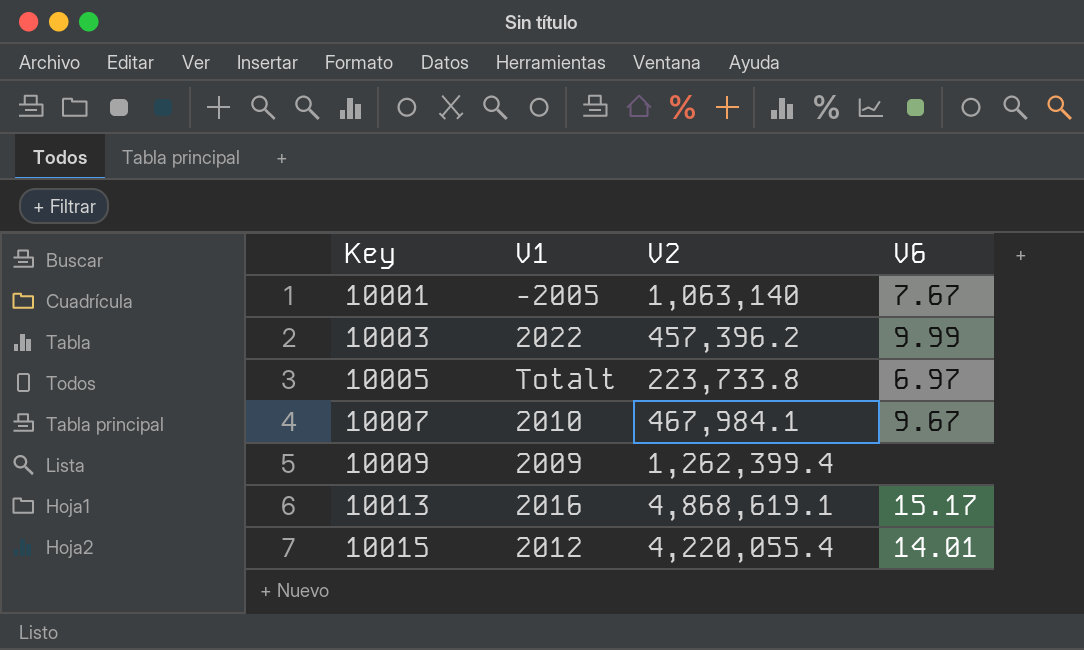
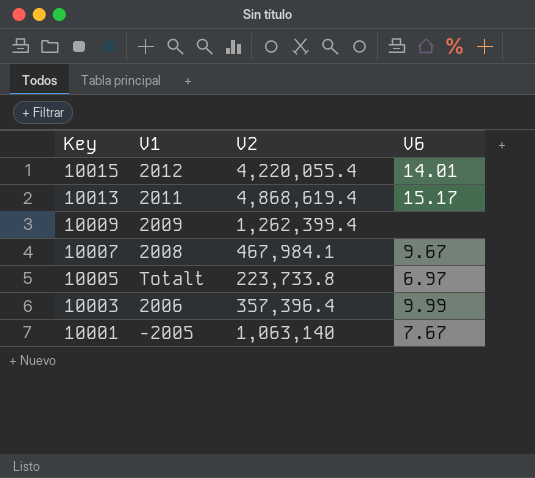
row order: Key ascending -> Key descending
10013 | V1: 2016 -> 2011
10013 | V2: 4,868,619.1 -> 4,868,619.4
10007 | V1: 2010 -> 2008
10003 | V1: 2022 -> 2006
10003 | V2: 457,396.2 -> 357,396.4

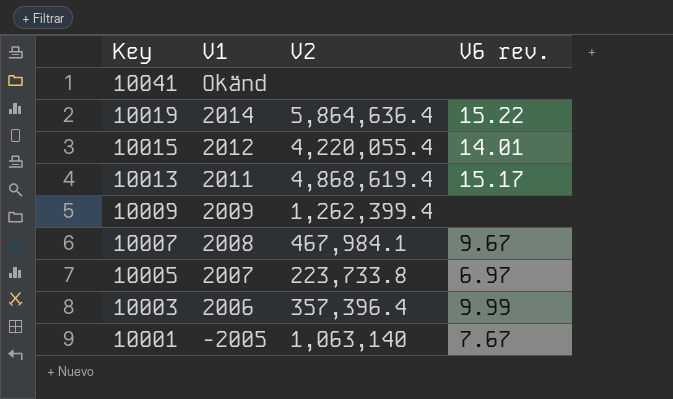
column name: V6 -> V6 rev.
row 10041: none -> Okänd | none | none
row 10019: none -> 2014 | 5,864,636.4 | 15.22
10005 | V1: Totalt -> 2007

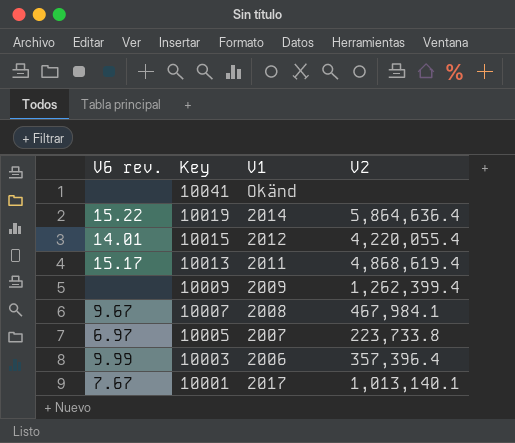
column V6 rev. | position: 4 -> 1
10001 | V1: -2005 -> 2017
10001 | V2: 1,063,140 -> 1,013,140.1

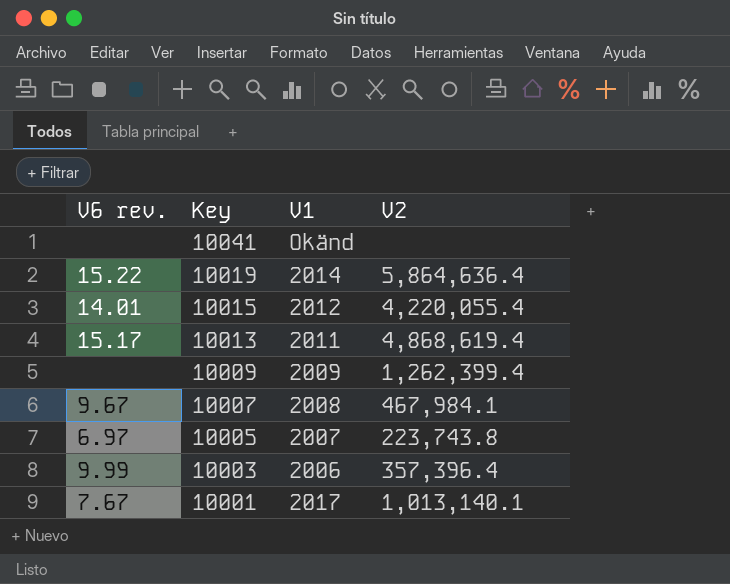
10005 | V2: 223,733.8 -> 223,743.8

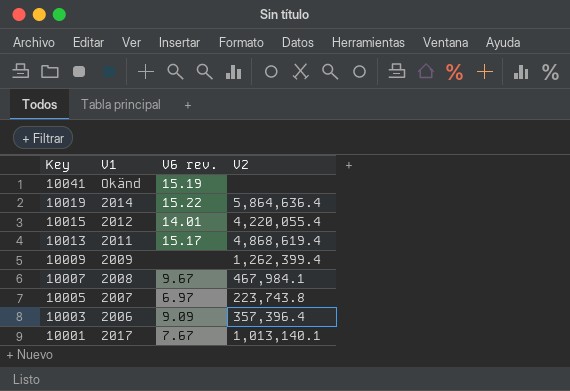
column V6 rev. | position: 1 -> 3
10041 | V6 rev.: none -> 15.19
10003 | V6 rev.: 9.99 -> 9.09

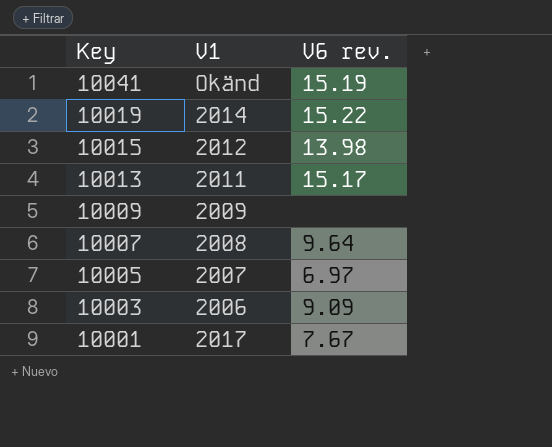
column V2 | position: 4 -> none
10015 | V6 rev.: 14.01 -> 13.98
10007 | V6 rev.: 9.67 -> 9.64

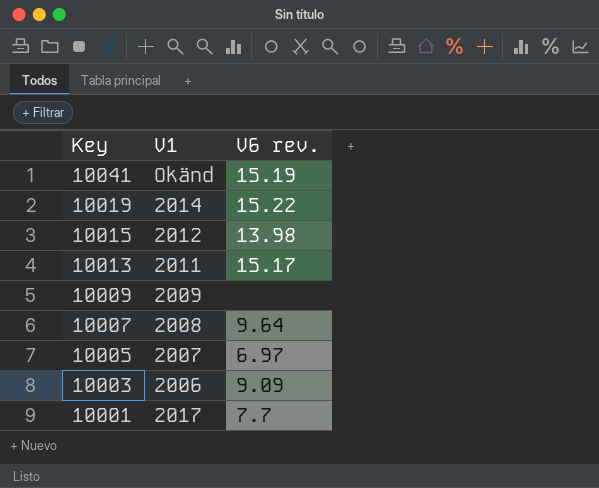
10001 | V6 rev.: 7.67 -> 7.7

